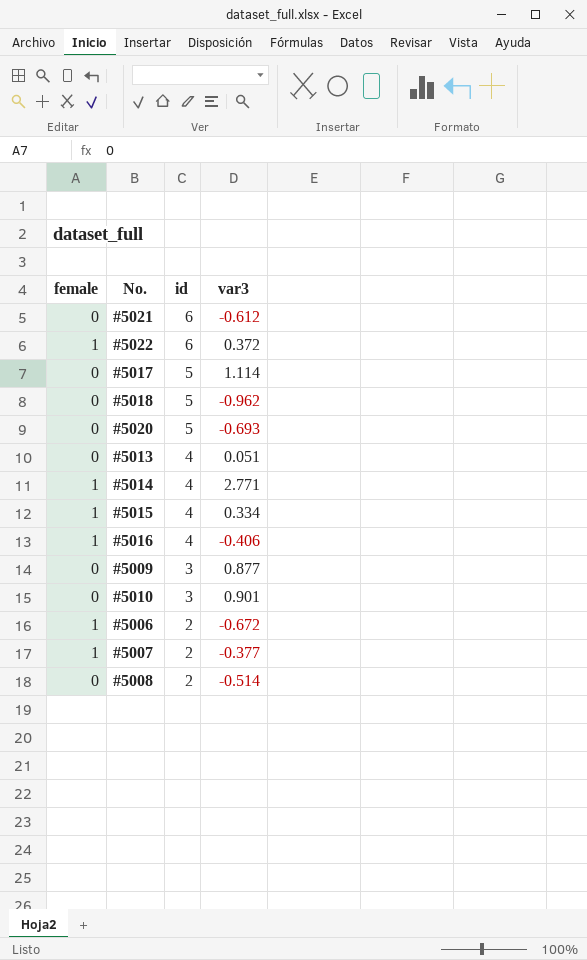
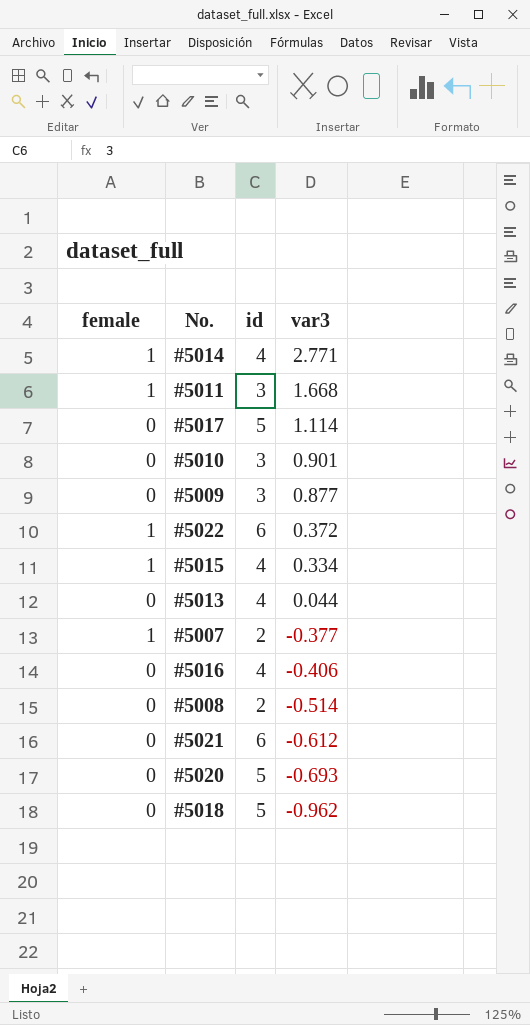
row order: id descending -> var3 descending
row #5006: 1 | 2 | -0.672 -> none
row #5011: none -> 1 | 3 | 1.668
#5013 | var3: 0.051 -> 0.044
#5016 | female: 1 -> 0

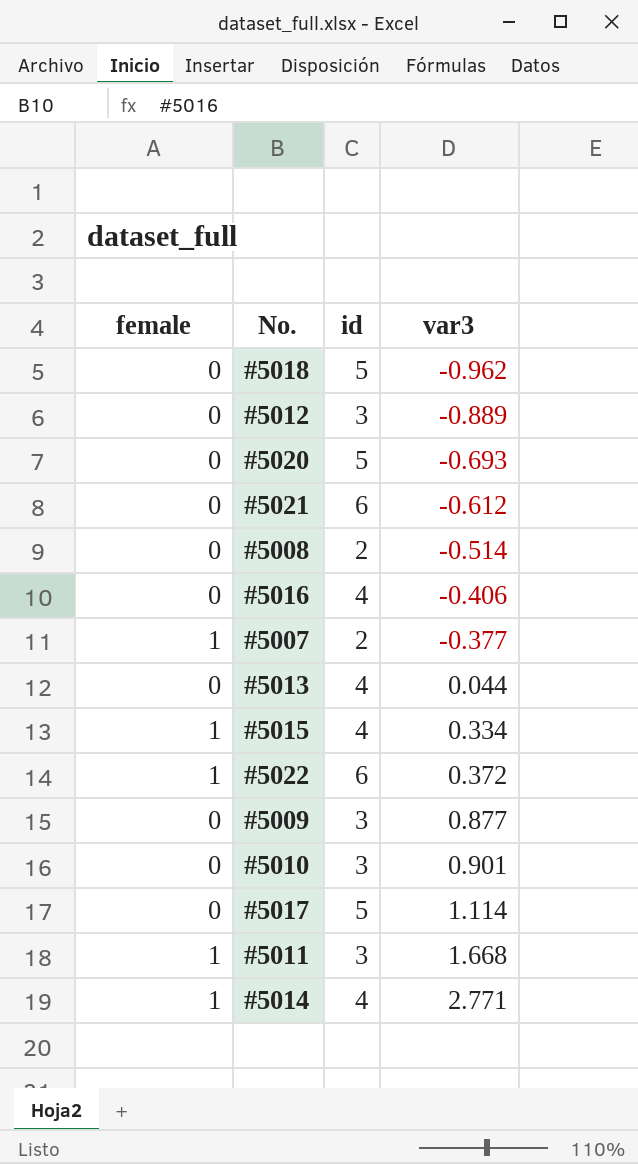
row order: var3 descending -> var3 ascending
row #5012: none -> 0 | 3 | -0.889

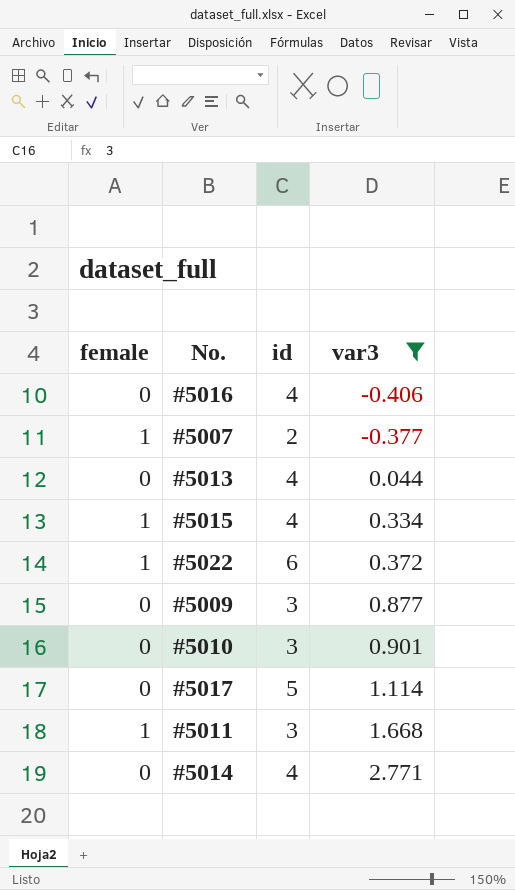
filter: none -> var3 >= -0.406
#5014 | female: 1 -> 0

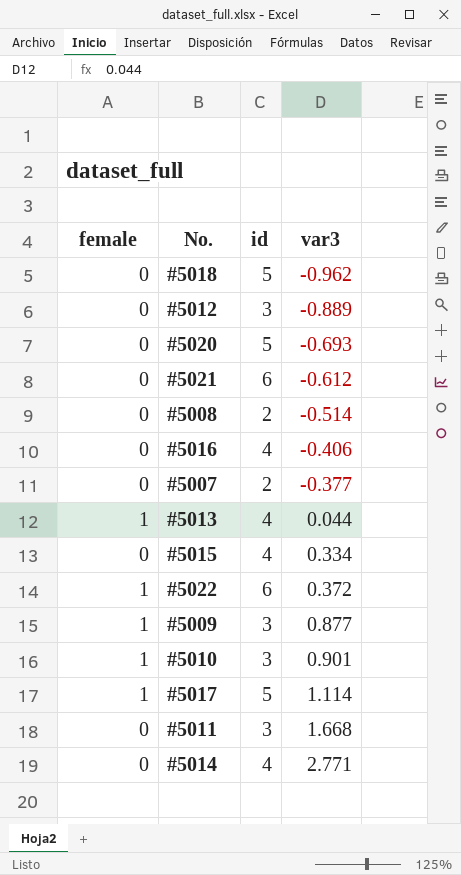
filter: var3 >= -0.406 -> none
#5007 | female: 1 -> 0
#5013 | female: 0 -> 1
#5015 | female: 1 -> 0
#5009 | female: 0 -> 1
#5010 | female: 0 -> 1
#5017 | female: 0 -> 1
#5011 | female: 1 -> 0

